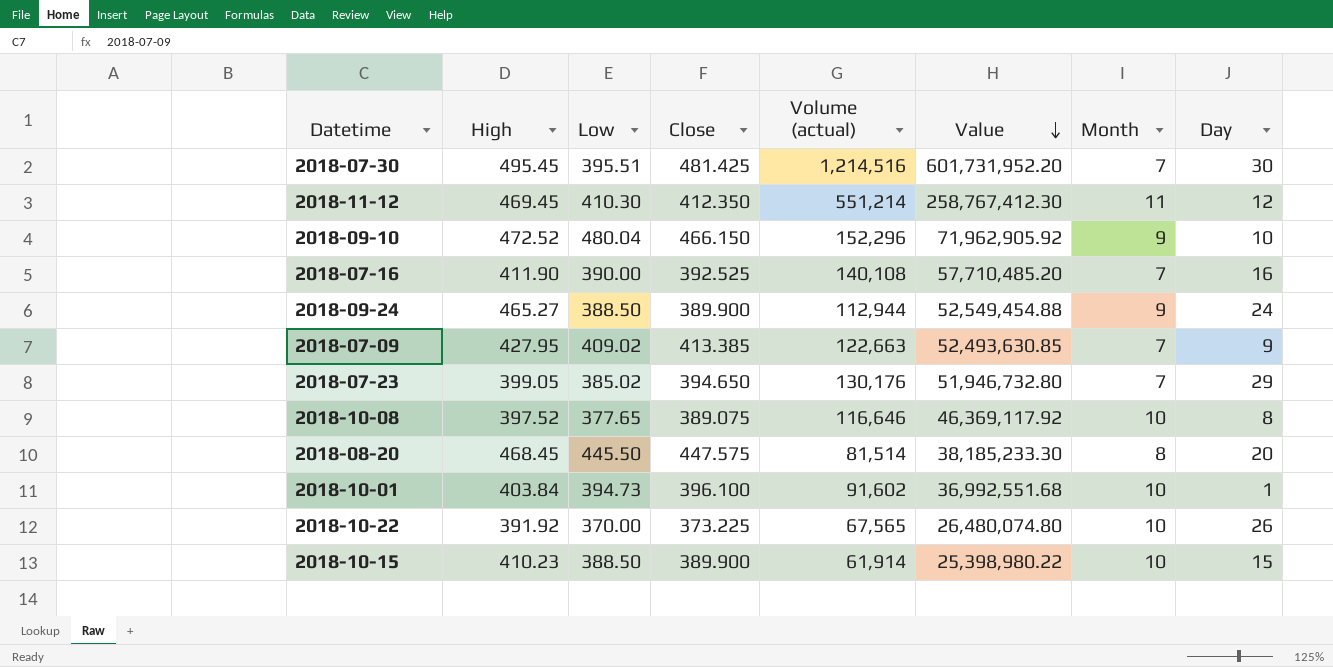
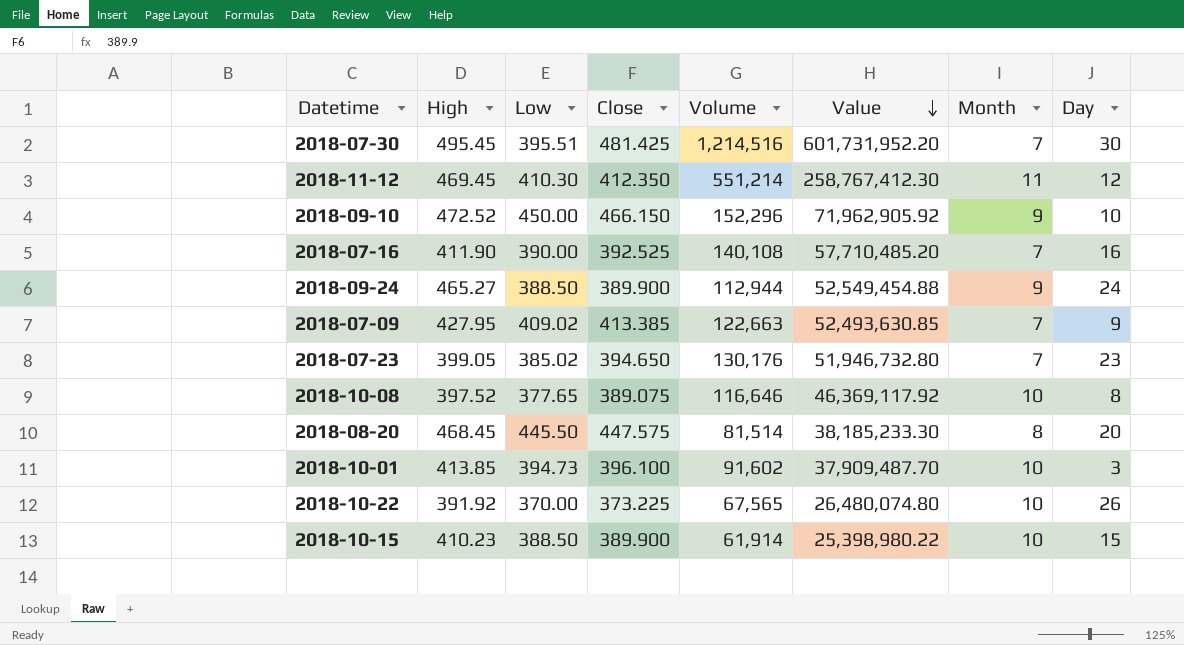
column name: Volume (actual) -> Volume
2018-09-10 | Low: 480.04 -> 450.00
2018-07-23 | Day: 29 -> 23
2018-10-01 | High: 403.84 -> 413.85
2018-10-01 | Value: 36,992,551.68 -> 37,909,487.70
2018-10-01 | Day: 1 -> 3

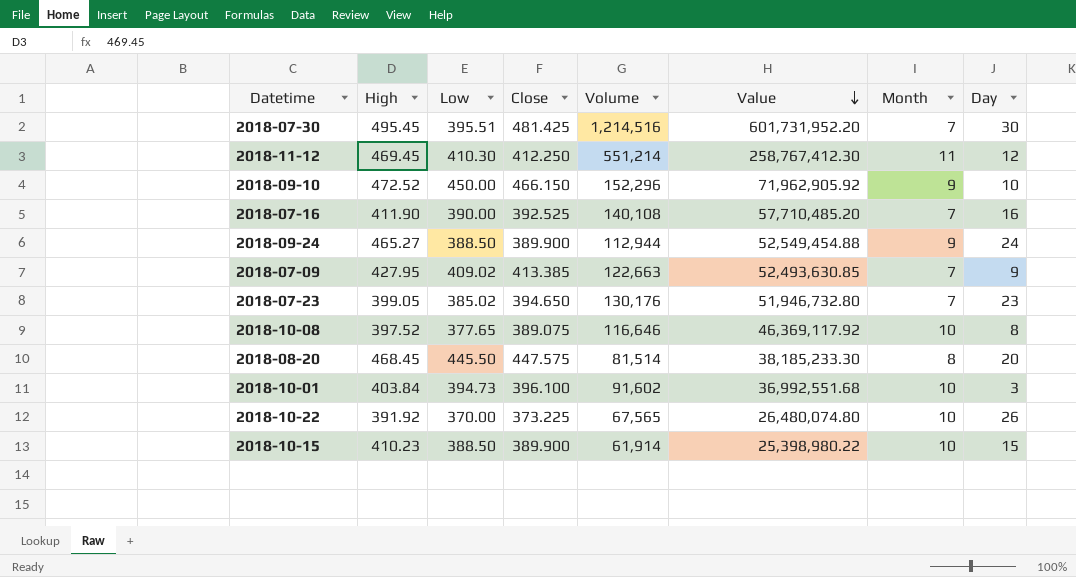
2018-11-12 | Close: 412.350 -> 412.250
2018-10-01 | High: 413.85 -> 403.84
2018-10-01 | Value: 37,909,487.70 -> 36,992,551.68

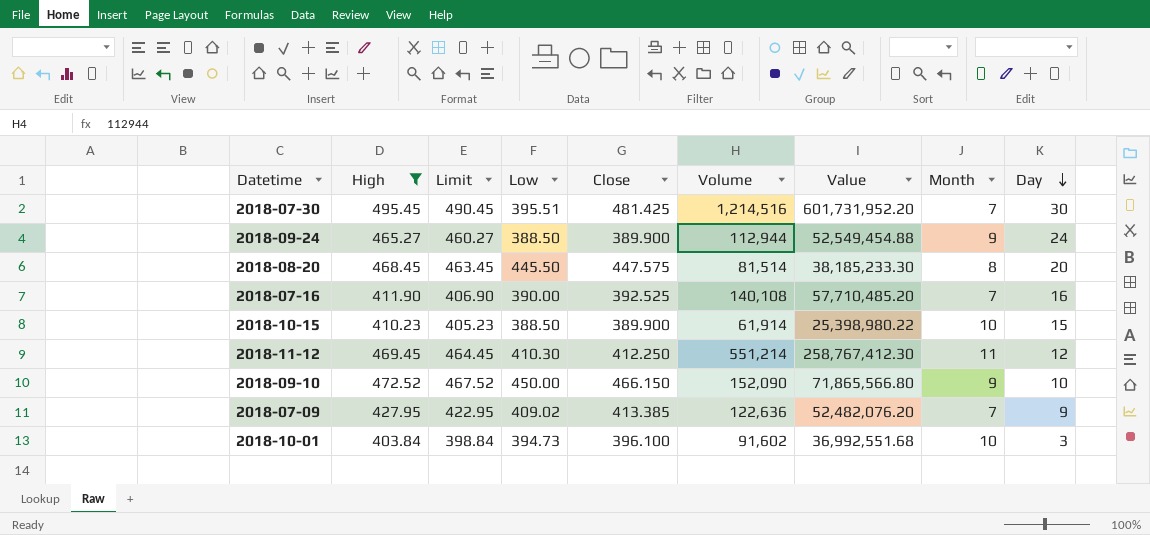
filter: none -> High >= 403.84
row order: Value descending -> Day descending
column Limit | formula: none -> [High] - 5
2018-09-10 | Volume: 152,296 -> 152,090
2018-09-10 | Value: 71,962,905.92 -> 71,865,566.80
2018-07-09 | Volume: 122,663 -> 122,636
2018-07-09 | Value: 52,493,630.85 -> 52,482,076.20

